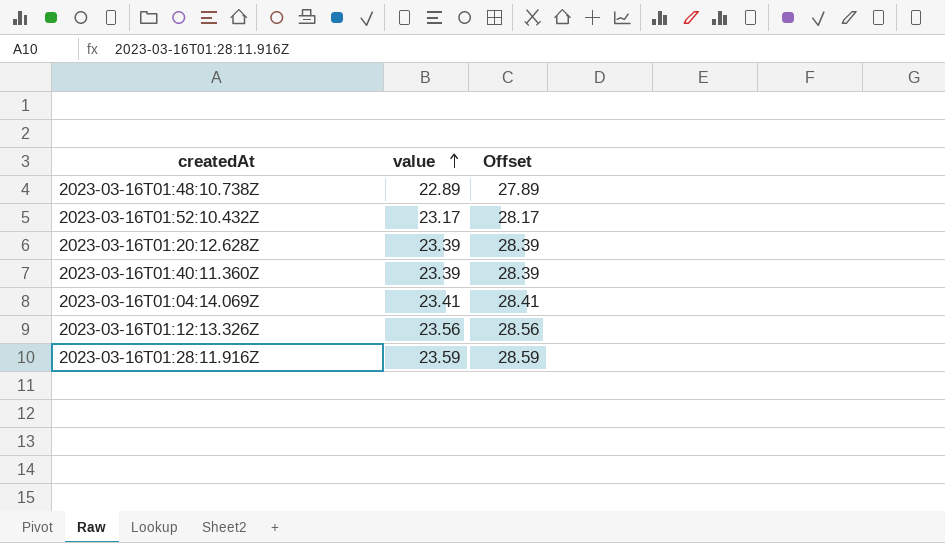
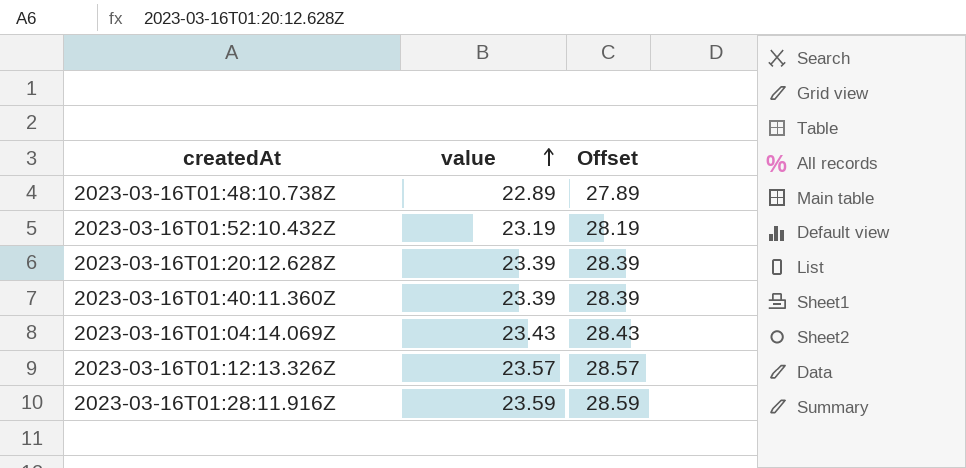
2023-03-16T01:52:10.432Z | value: 23.17 -> 23.19
2023-03-16T01:52:10.432Z | Offset: 28.17 -> 28.19
2023-03-16T01:04:14.069Z | value: 23.41 -> 23.43
2023-03-16T01:04:14.069Z | Offset: 28.41 -> 28.43
2023-03-16T01:12:13.326Z | value: 23.56 -> 23.57
2023-03-16T01:12:13.326Z | Offset: 28.56 -> 28.57

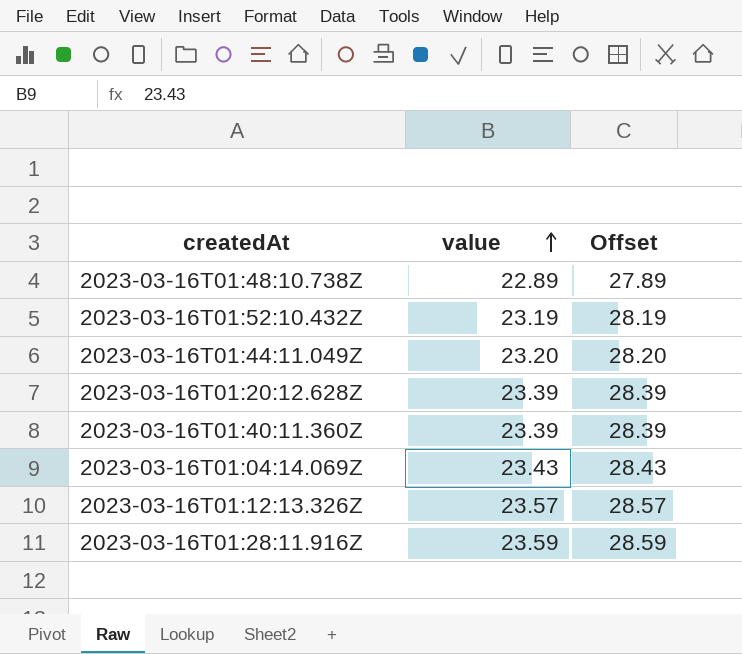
row 2023-03-16T01:44:11.049Z: none -> 23.20 | 28.20

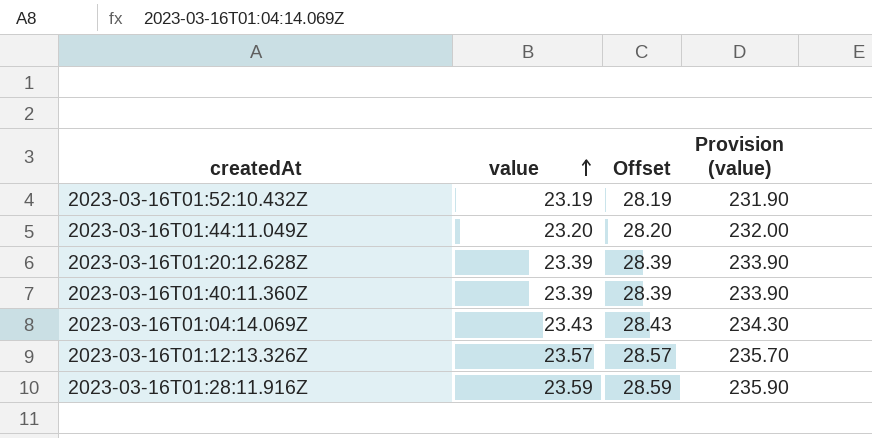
column Provision (value) | formula: none -> [value] * 10
row 2023-03-16T01:48:10.738Z: 22.89 | 27.89 -> none

